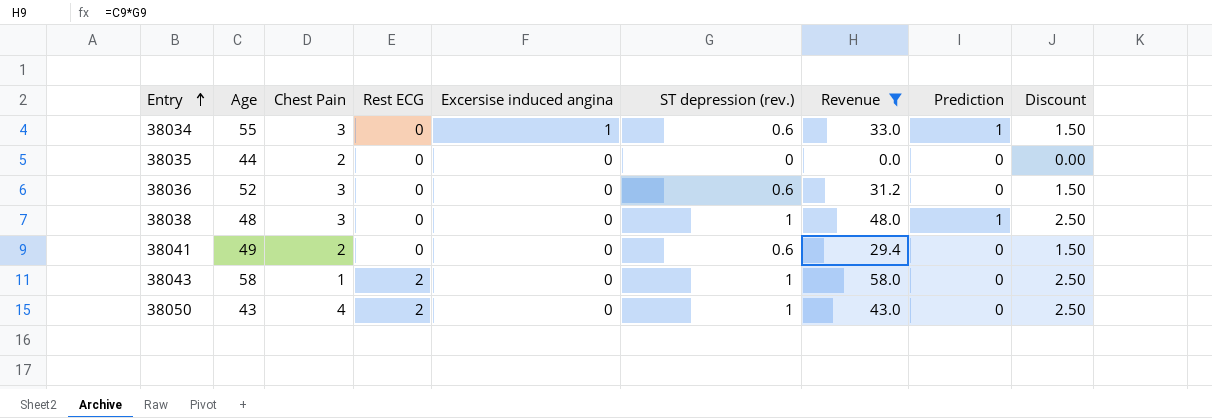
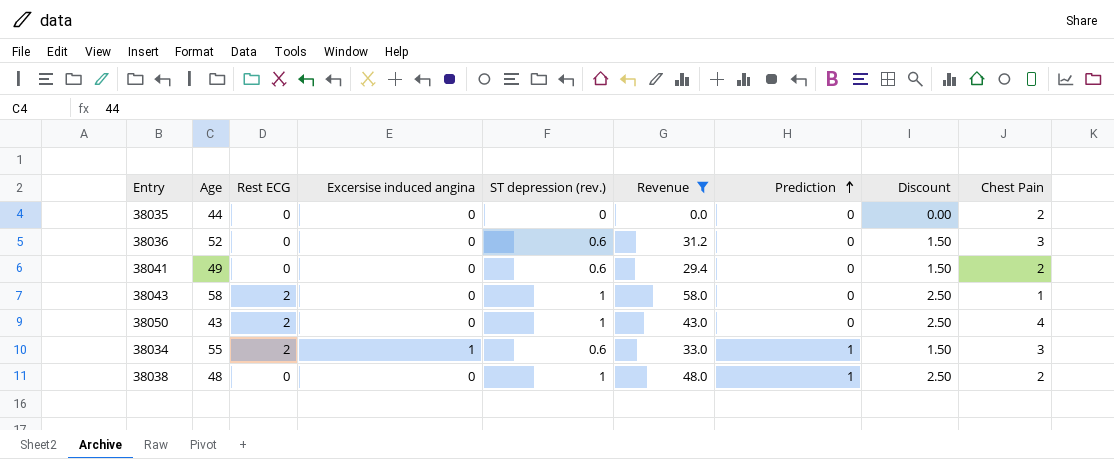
row order: Entry ascending -> Prediction ascending
column Chest Pain | position: 3 -> 9
38034 | Rest ECG: 0 -> 2
38038 | Chest Pain: 3 -> 2

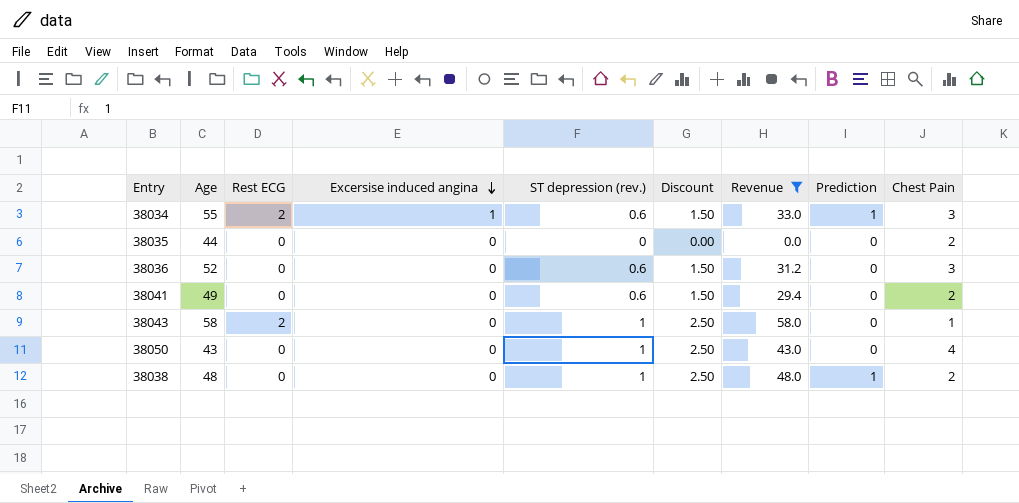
row order: Prediction ascending -> Excersise induced angina descending
column Discount | position: 8 -> 6
38050 | Rest ECG: 2 -> 0

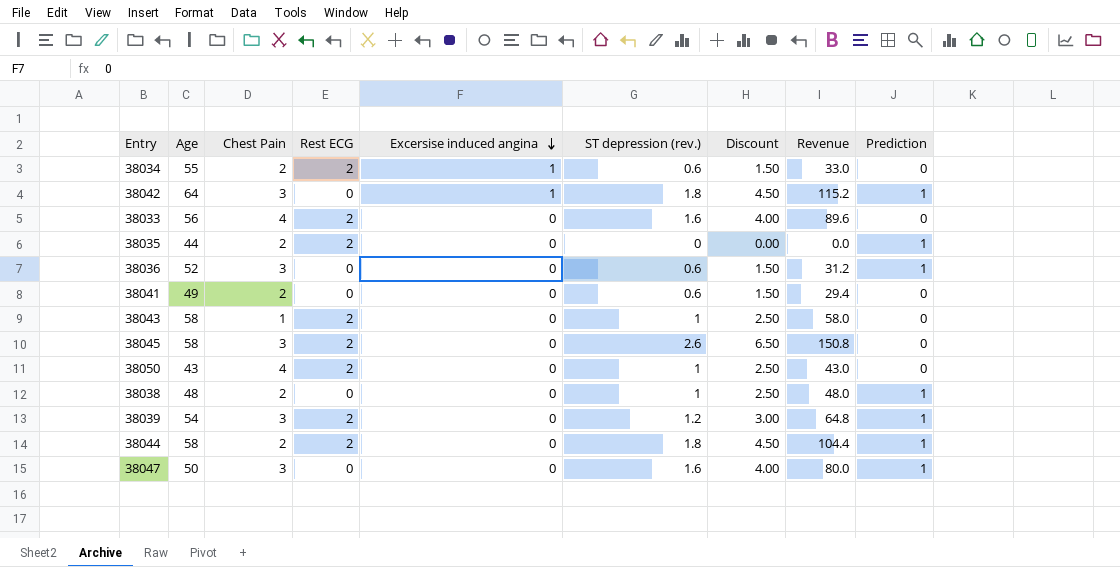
filter: Revenue <= 58.0 -> none
column Chest Pain | position: 9 -> 3
38034 | Chest Pain: 3 -> 2
38034 | Prediction: 1 -> 0
38035 | Rest ECG: 0 -> 2
38035 | Prediction: 0 -> 1
38036 | Prediction: 0 -> 1
38050 | Rest ECG: 0 -> 2

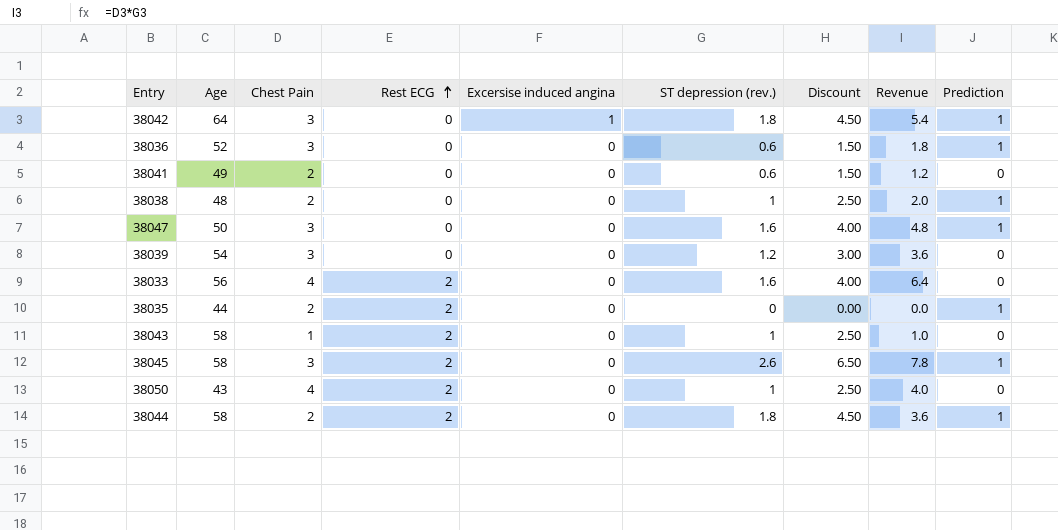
row order: Excersise induced angina descending -> Rest ECG ascending
column Revenue | formula: [Age] * [ST depression (rev.)] -> [Chest Pain] * [ST depression (rev.)]
row 38034: 55 | 2 | 2 | 1 | 0.6 | 1.50 | 33.0 | 0 -> none
38039 | Rest ECG: 2 -> 0
38039 | Prediction: 1 -> 0
38045 | Prediction: 0 -> 1

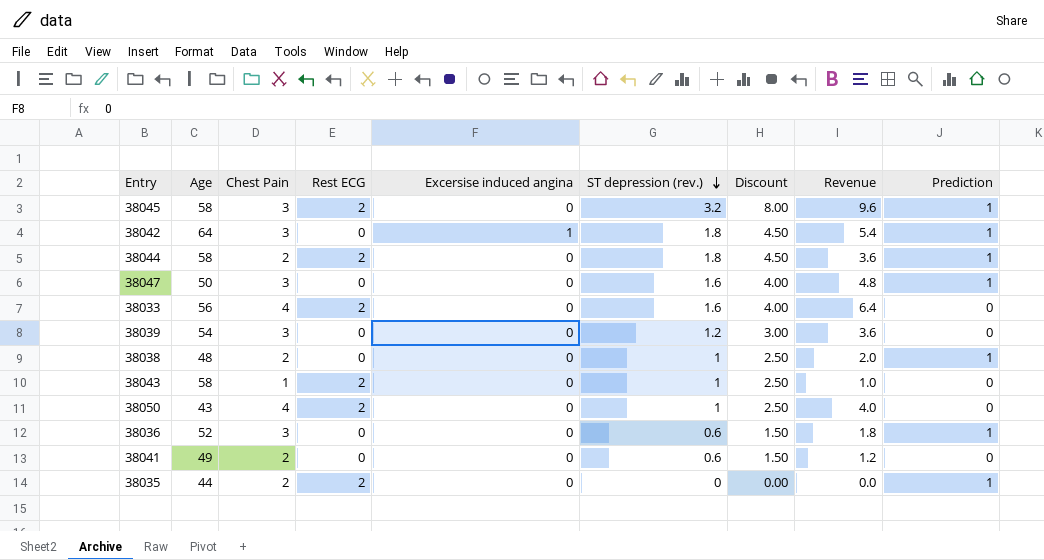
row order: Rest ECG ascending -> ST depression (rev.) descending
38045 | ST depression (rev.): 2.6 -> 3.2
38045 | Discount: 6.50 -> 8.00
38045 | Revenue: 7.8 -> 9.6

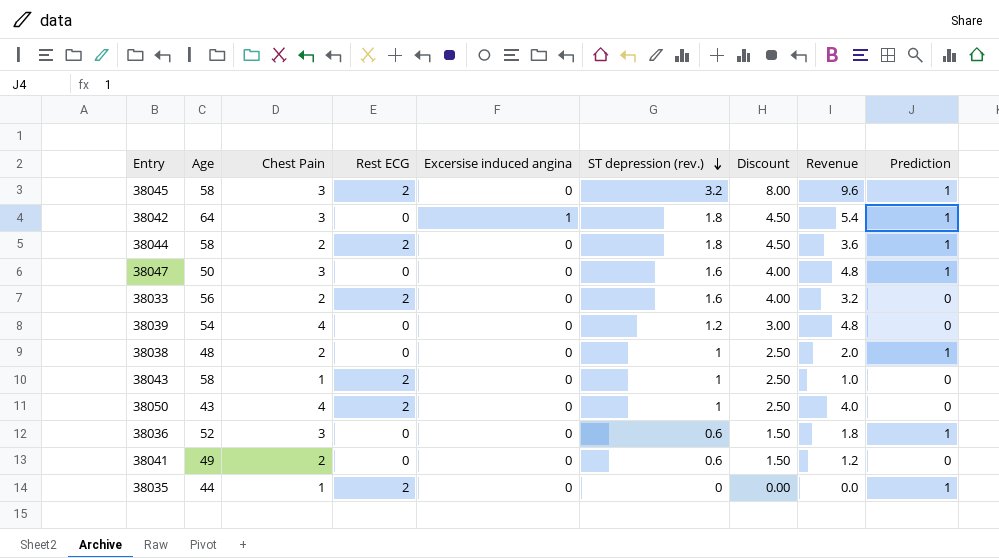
38033 | Chest Pain: 4 -> 2
38033 | Revenue: 6.4 -> 3.2
38039 | Chest Pain: 3 -> 4
38039 | Revenue: 3.6 -> 4.8
38035 | Chest Pain: 2 -> 1

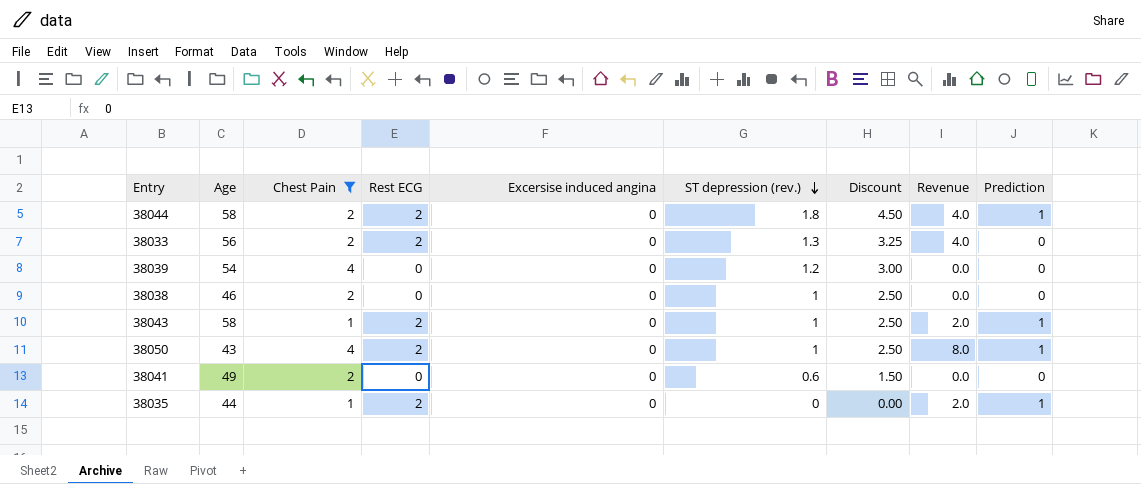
filter: none -> Chest Pain != 3
column Revenue | formula: [Chest Pain] * [ST depression (rev.)] -> [Chest Pain] * [Rest ECG]
38033 | ST depression (rev.): 1.6 -> 1.3
38033 | Discount: 4.00 -> 3.25
38038 | Age: 48 -> 46
38038 | Prediction: 1 -> 0
38043 | Prediction: 0 -> 1
38050 | Prediction: 0 -> 1

